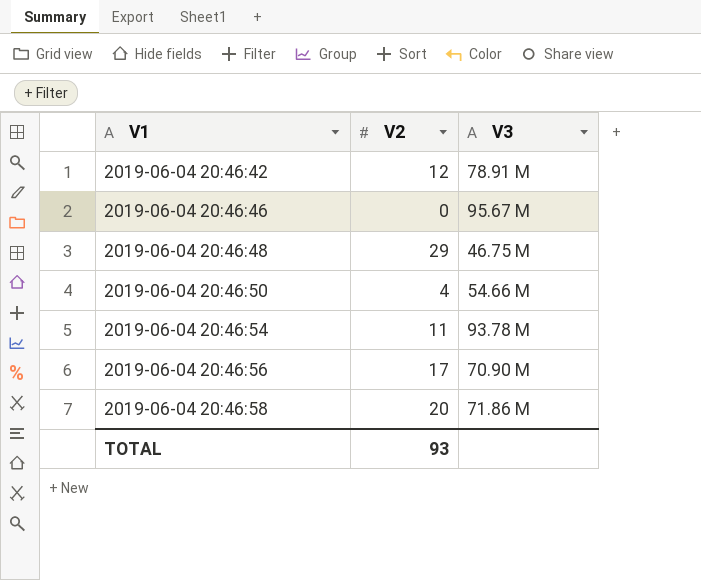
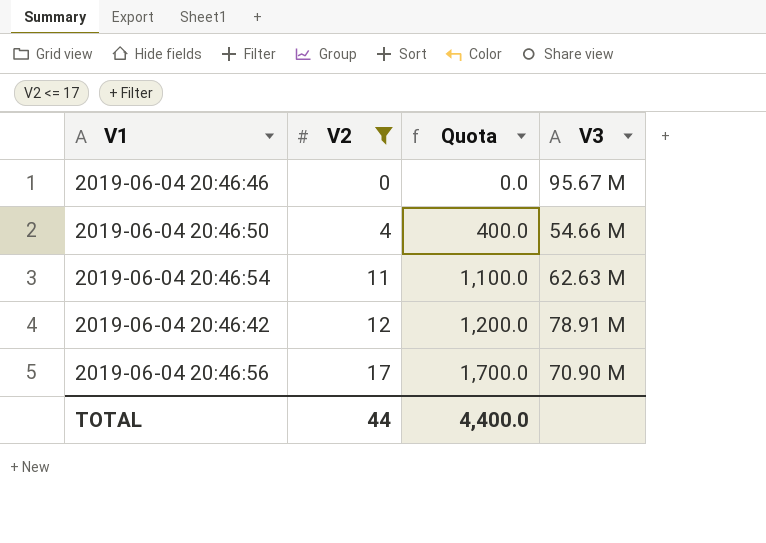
filter: none -> V2 <= 17
row order: V1 ascending -> V2 ascending
column Quota | formula: none -> [V2] * 100
2019-06-04 20:46:54 | V3: 93.78 M -> 62.63 M
TOTAL | V2: 93 -> 44

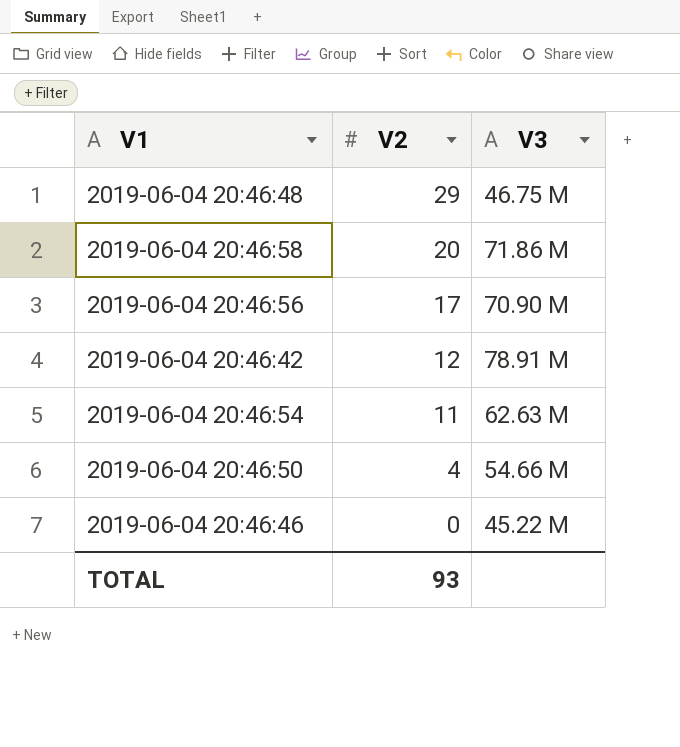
filter: V2 <= 17 -> none
row order: V2 ascending -> V2 descending
column Quota | formula: [V2] * 100 -> none
2019-06-04 20:46:46 | V3: 95.67 M -> 45.22 M
TOTAL | V2: 44 -> 93

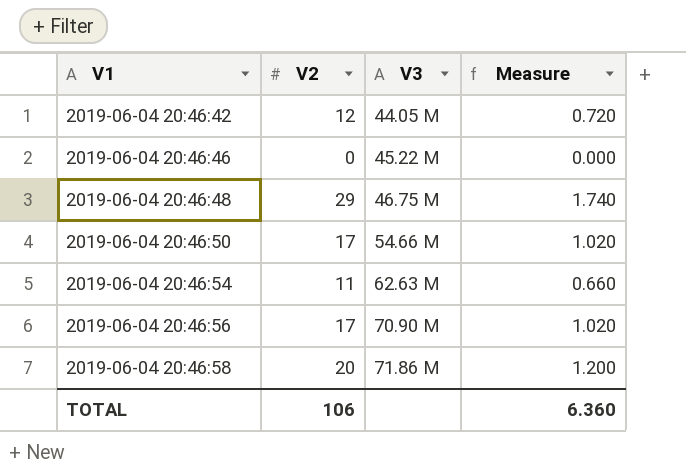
row order: V2 descending -> V1 ascending
column Measure | formula: none -> [V2] * 0.06
2019-06-04 20:46:42 | V3: 78.91 M -> 44.05 M
2019-06-04 20:46:50 | V2: 4 -> 17
TOTAL | V2: 93 -> 106

